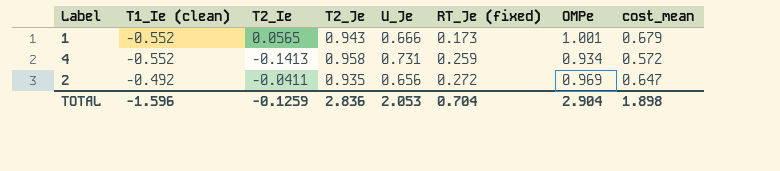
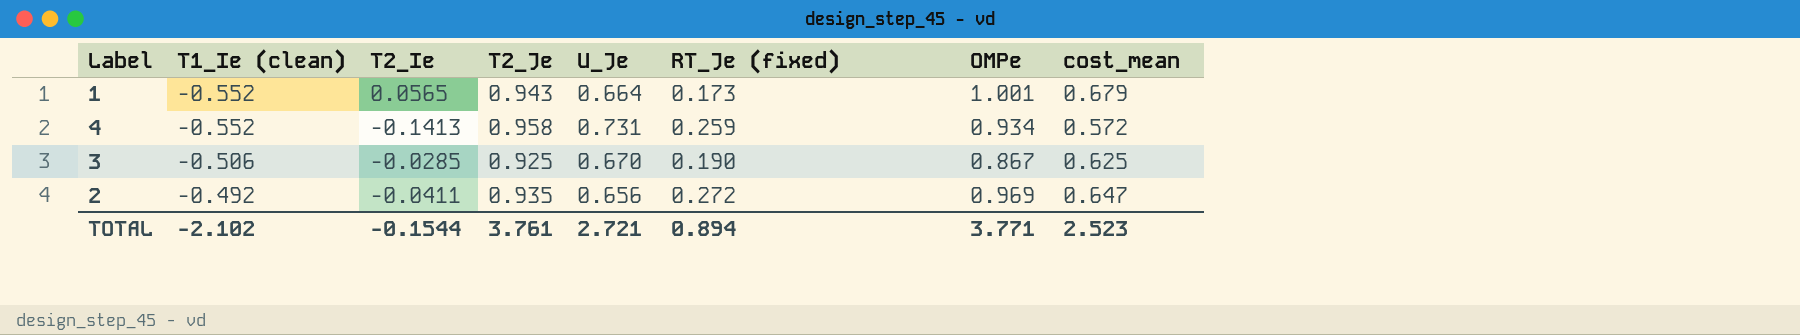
1 | U_Je: 0.666 -> 0.664
row 3: none -> -0.506 | -0.0285 | 0.925 | 0.670 | 0.190 | 0.867 | 0.625
TOTAL | T1_Ie (clean): -1.596 -> -2.102
TOTAL | T2_Ie: -0.1259 -> -0.1544
TOTAL | T2_Je: 2.836 -> 3.761
TOTAL | U_Je: 2.053 -> 2.721
TOTAL | RT_Je (fixed): 0.704 -> 0.894
TOTAL | OMPe: 2.904 -> 3.771
TOTAL | cost_mean: 1.898 -> 2.523

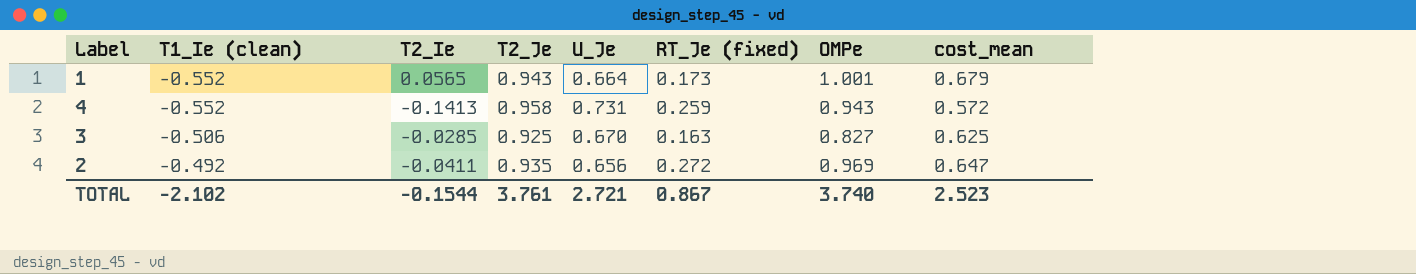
4 | OMPe: 0.934 -> 0.943
3 | RT_Je (fixed): 0.190 -> 0.163
3 | OMPe: 0.867 -> 0.827
TOTAL | RT_Je (fixed): 0.894 -> 0.867
TOTAL | OMPe: 3.771 -> 3.740

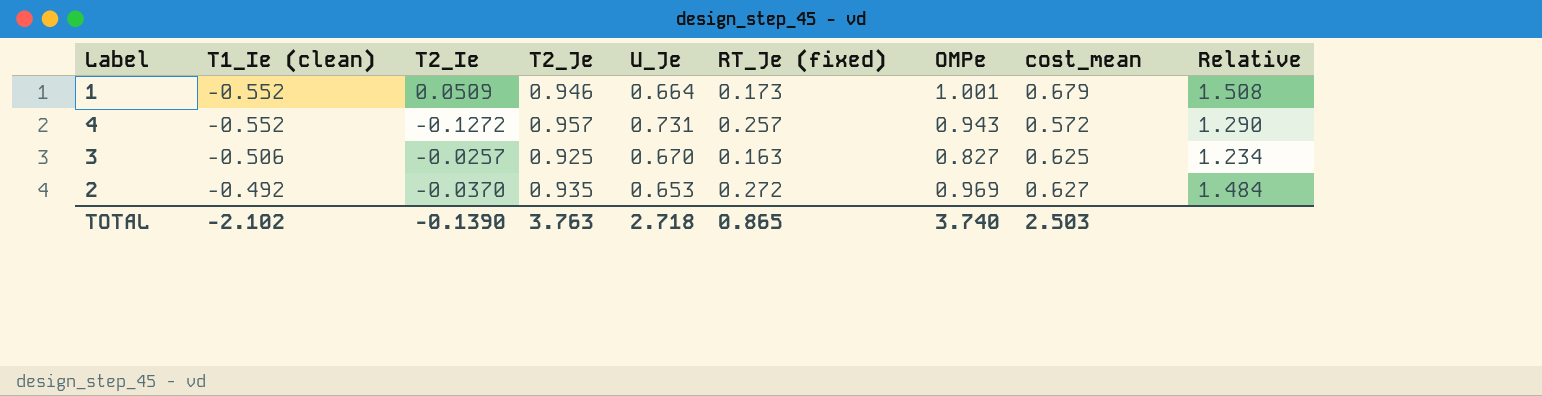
column Relative | formula: none -> [OMPe] / [U_Je]
1 | T2_Ie: 0.0565 -> 0.0509
1 | T2_Je: 0.943 -> 0.946
4 | T2_Ie: -0.1413 -> -0.1272
4 | T2_Je: 0.958 -> 0.957
4 | RT_Je (fixed): 0.259 -> 0.257
3 | T2_Ie: -0.0285 -> -0.0257
2 | T2_Ie: -0.0411 -> -0.0370
2 | U_Je: 0.656 -> 0.653
2 | cost_mean: 0.647 -> 0.627
TOTAL | T2_Ie: -0.1544 -> -0.1390
TOTAL | T2_Je: 3.761 -> 3.763
TOTAL | U_Je: 2.721 -> 2.718
TOTAL | RT_Je (fixed): 0.867 -> 0.865
TOTAL | cost_mean: 2.523 -> 2.503

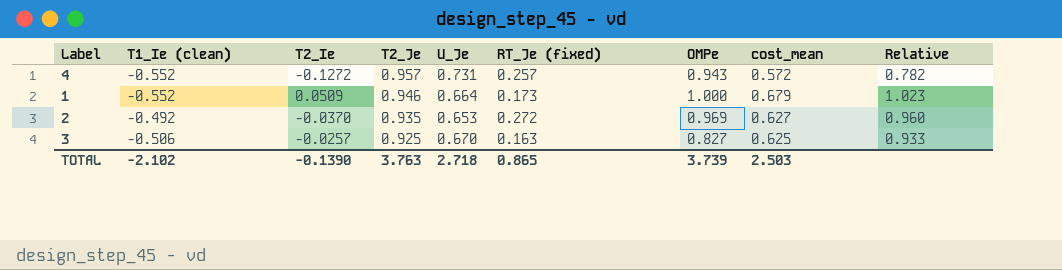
row order: T1_Ie (clean) ascending -> T2_Je descending
column Relative | formula: [OMPe] / [U_Je] -> [cost_mean] / [U_Je]
1 | OMPe: 1.001 -> 1.000
TOTAL | OMPe: 3.740 -> 3.739

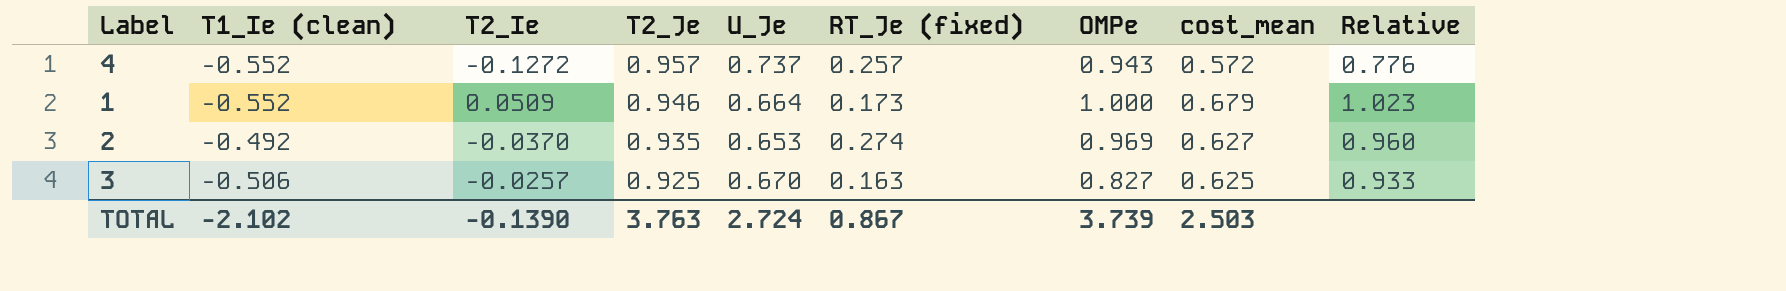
4 | U_Je: 0.731 -> 0.737
4 | Relative: 0.782 -> 0.776
2 | RT_Je (fixed): 0.272 -> 0.274
TOTAL | U_Je: 2.718 -> 2.724
TOTAL | RT_Je (fixed): 0.865 -> 0.867

